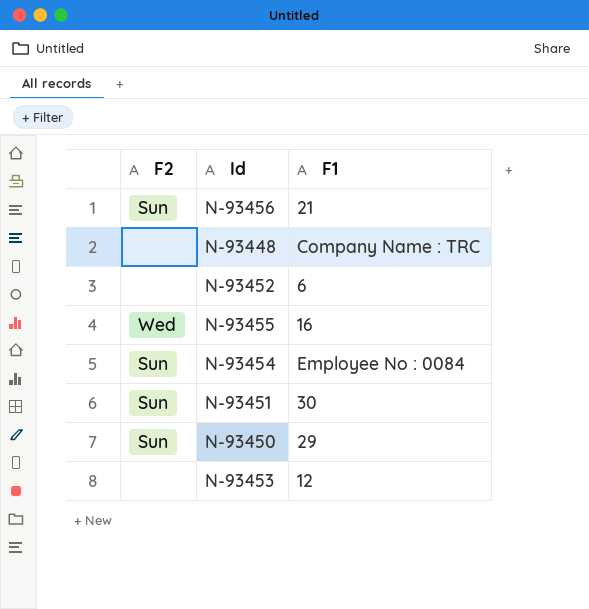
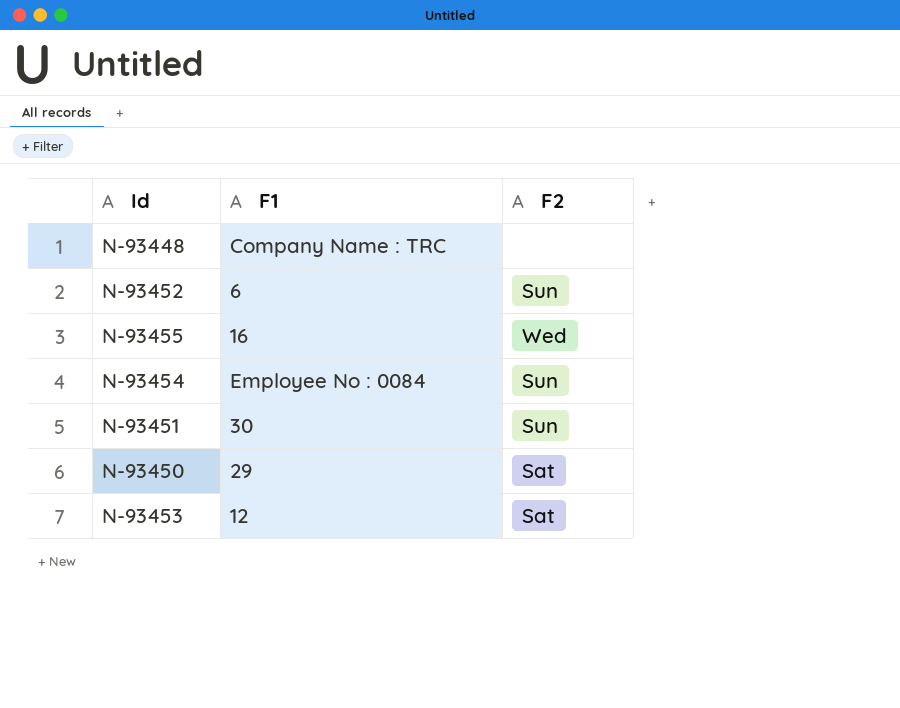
column F2 | position: 1 -> 3
row N-93456: Sun | 21 -> none
N-93452 | F2: none -> Sun
N-93450 | F2: Sun -> Sat
N-93453 | F2: none -> Sat

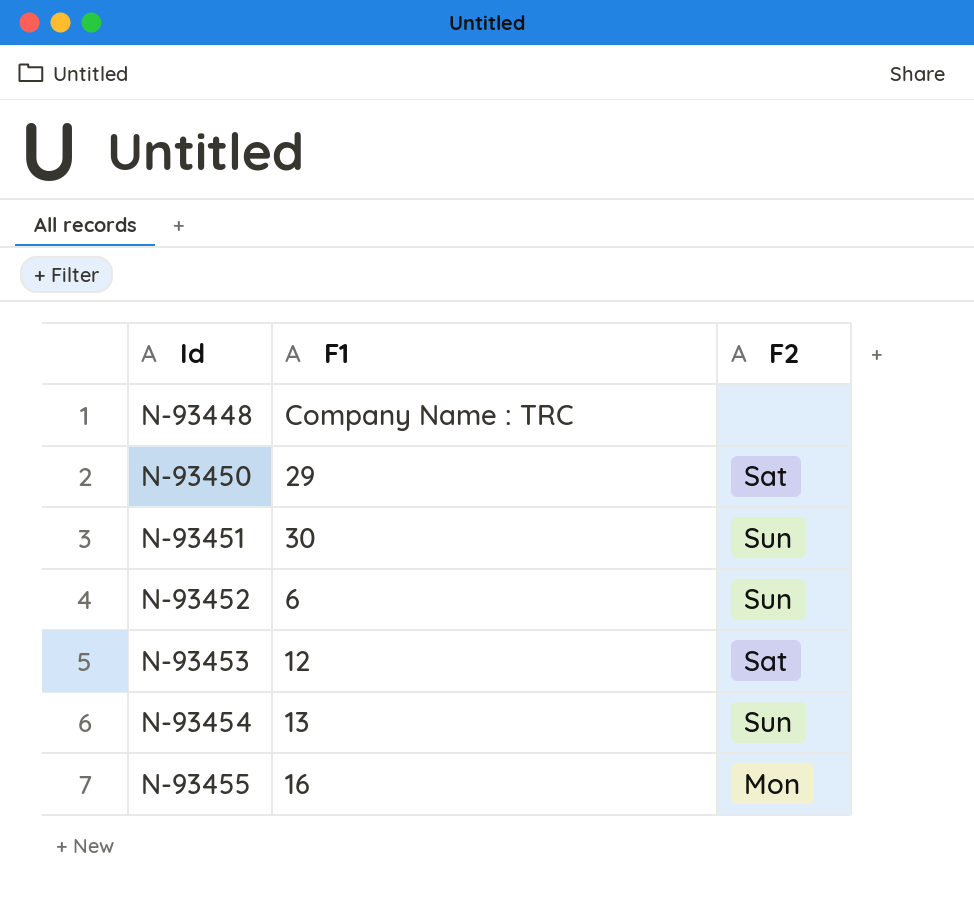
row order: none -> Id ascending
N-93454 | F1: Employee No : 0084 -> 13
N-93455 | F2: Wed -> Mon

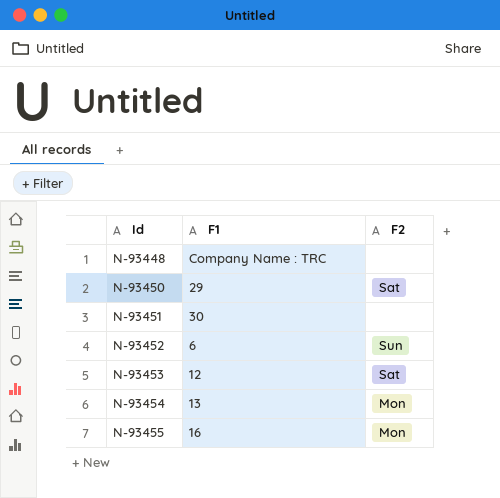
N-93451 | F2: Sun -> none
N-93454 | F2: Sun -> Mon

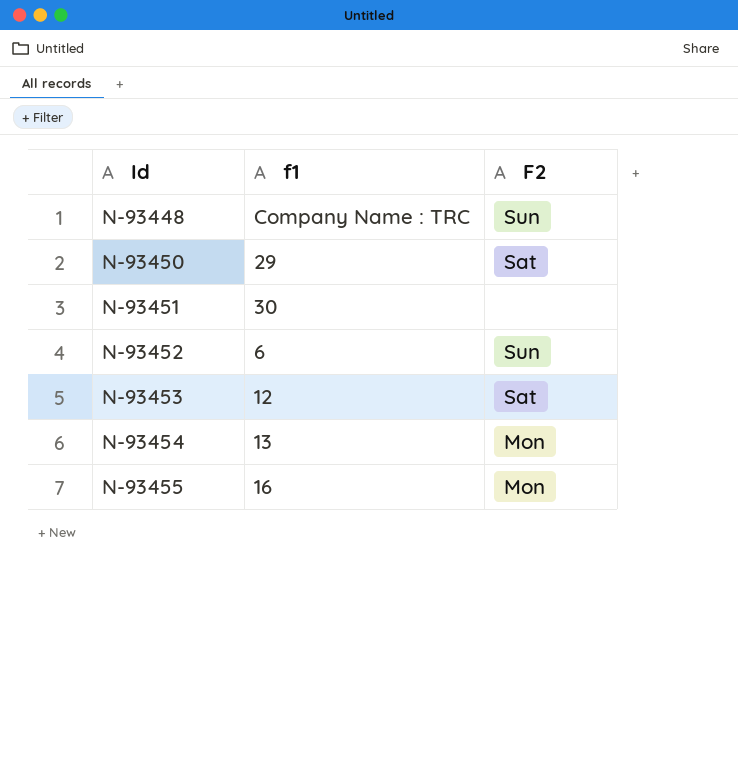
column name: F1 -> f1
N-93448 | F2: none -> Sun

